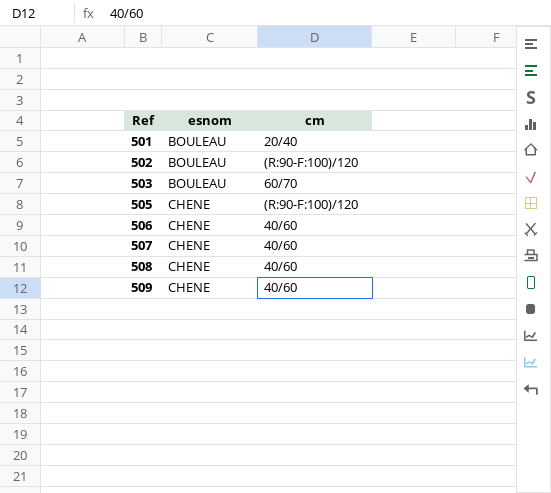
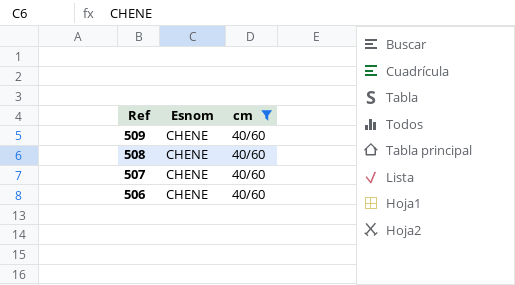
filter: none -> cm = 40/60
row order: Ref ascending -> Ref descending
column name: esnom -> Esnom

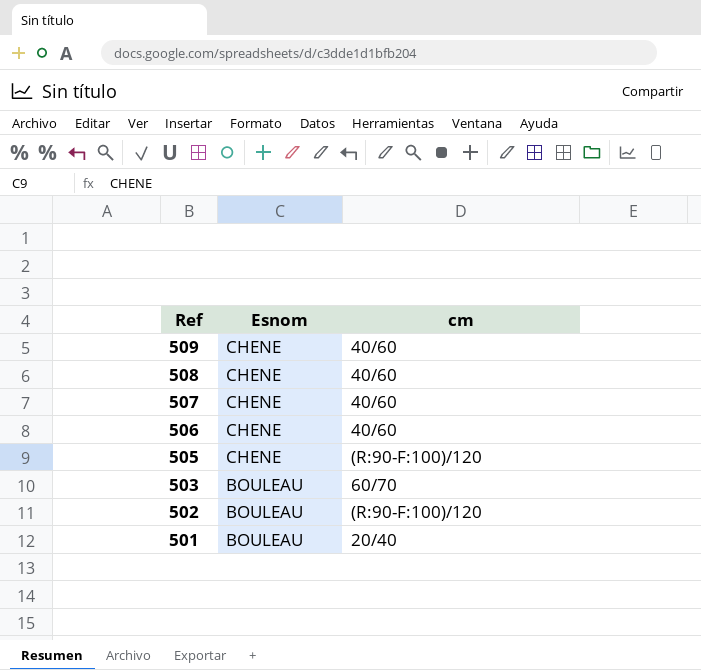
filter: cm = 40/60 -> none

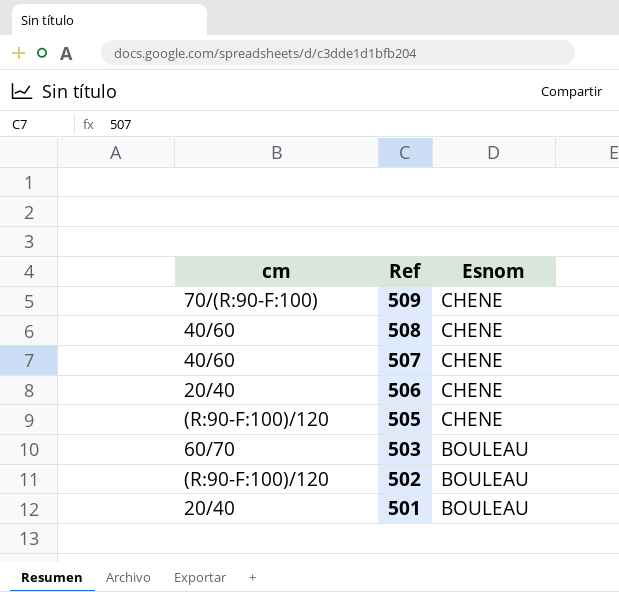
column cm | position: 3 -> 1
509 | cm: 40/60 -> 70/(R:90-F:100)
506 | cm: 40/60 -> 20/40

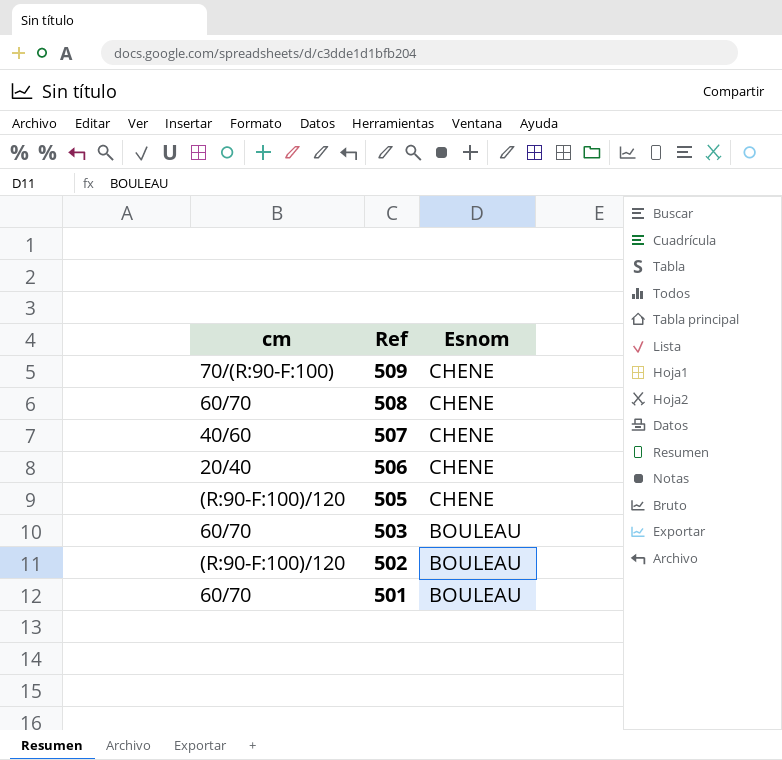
508 | cm: 40/60 -> 60/70
501 | cm: 20/40 -> 60/70

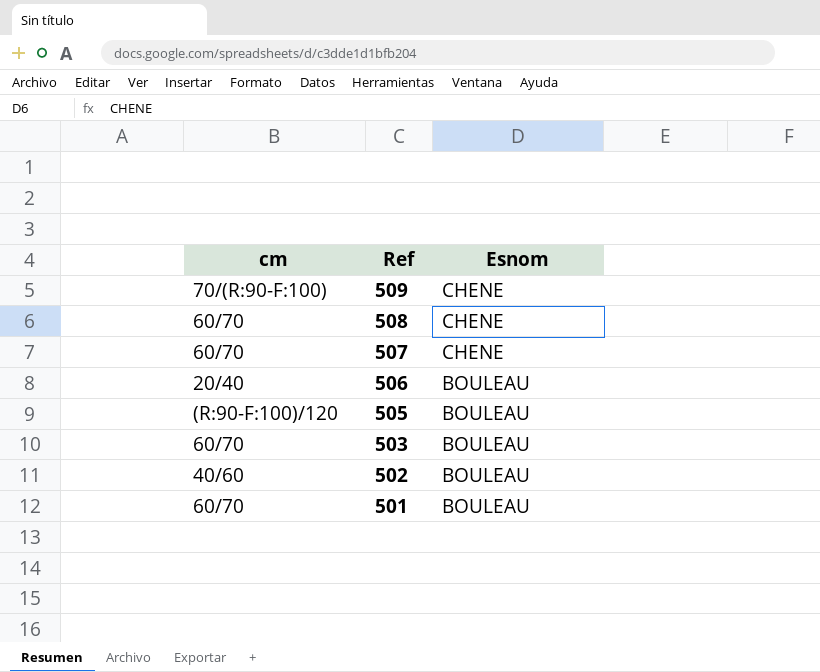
507 | cm: 40/60 -> 60/70
506 | Esnom: CHENE -> BOULEAU
505 | Esnom: CHENE -> BOULEAU
502 | cm: (R:90-F:100)/120 -> 40/60

